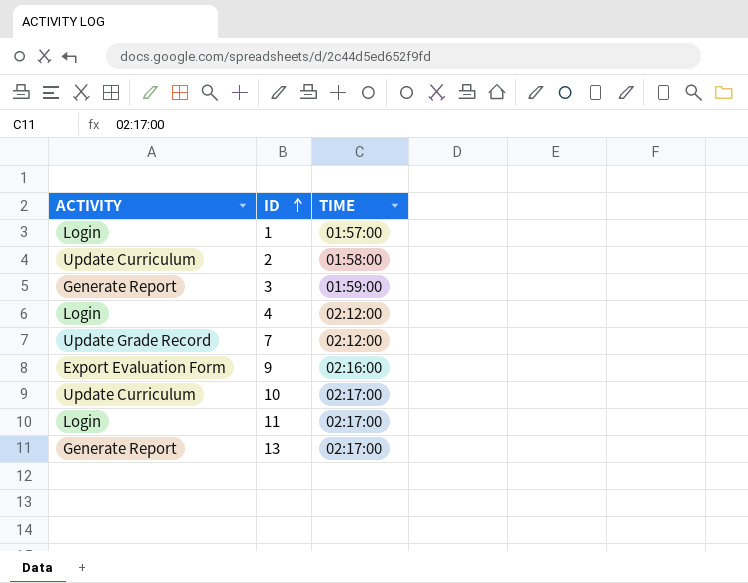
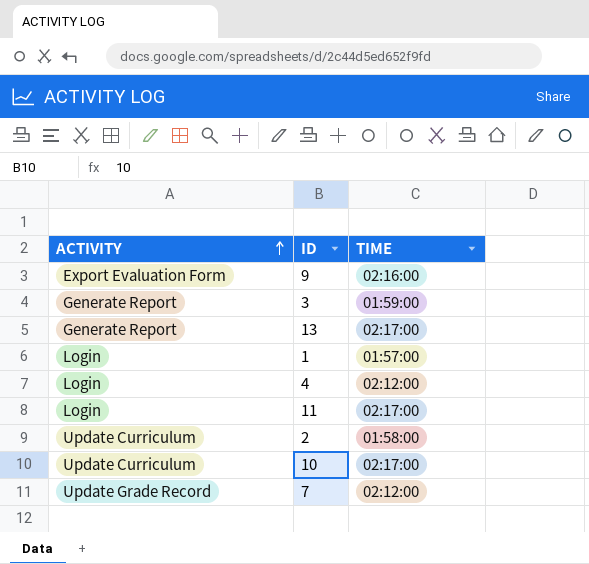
row order: ID ascending -> ACTIVITY ascending

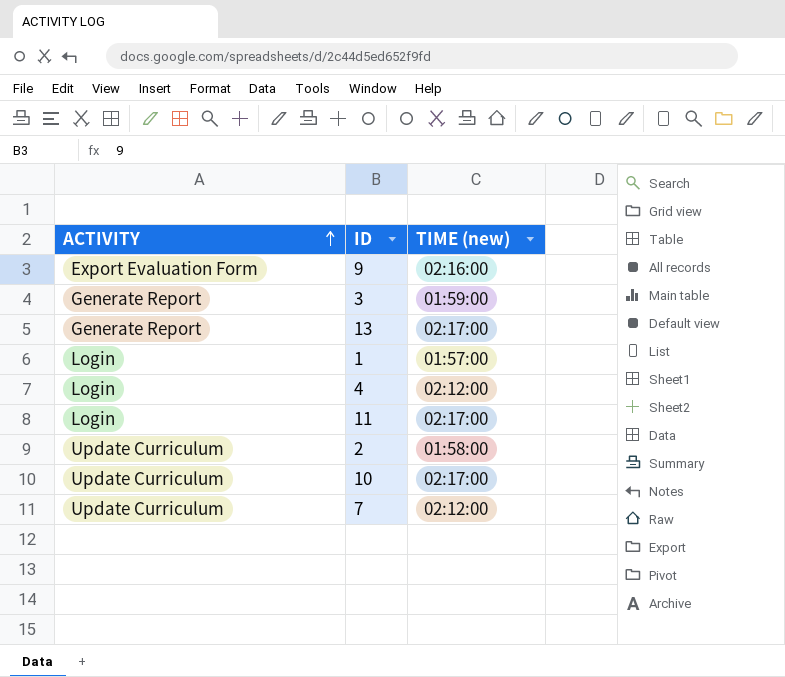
column name: TIME -> TIME (new)
7 | ACTIVITY: Update Grade Record -> Update Curriculum

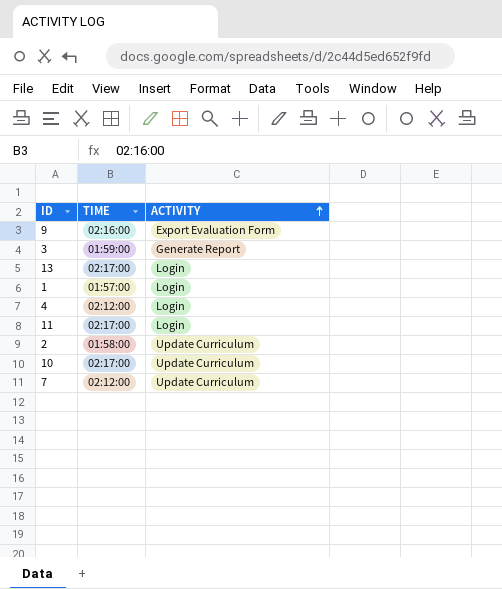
column name: TIME (new) -> TIME
column ACTIVITY | position: 1 -> 3
13 | ACTIVITY: Generate Report -> Login

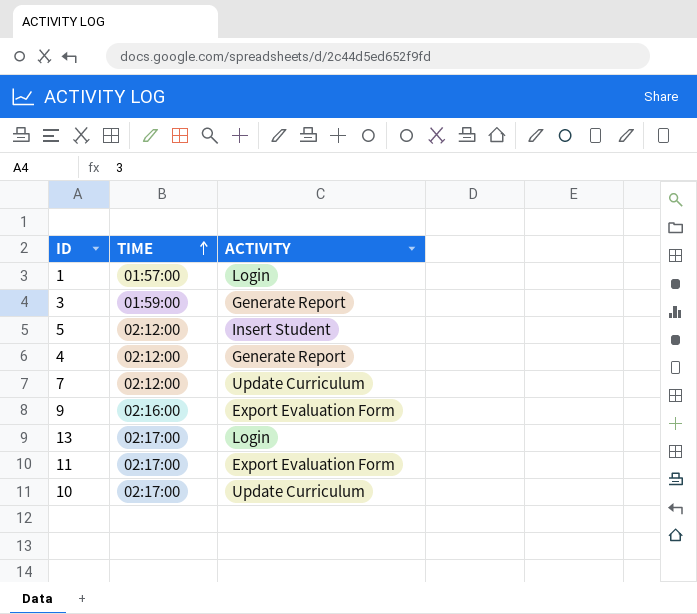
row order: ACTIVITY ascending -> TIME ascending
row 2: 01:58:00 | Update Curriculum -> none
row 5: none -> 02:12:00 | Insert Student
4 | ACTIVITY: Login -> Generate Report
11 | ACTIVITY: Login -> Export Evaluation Form

